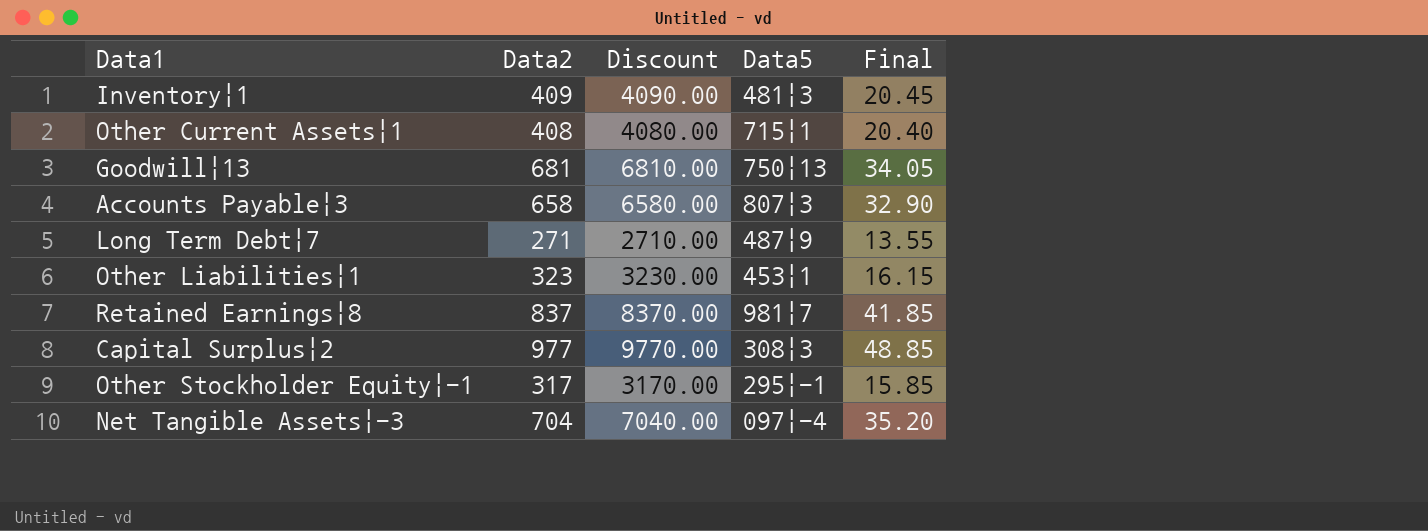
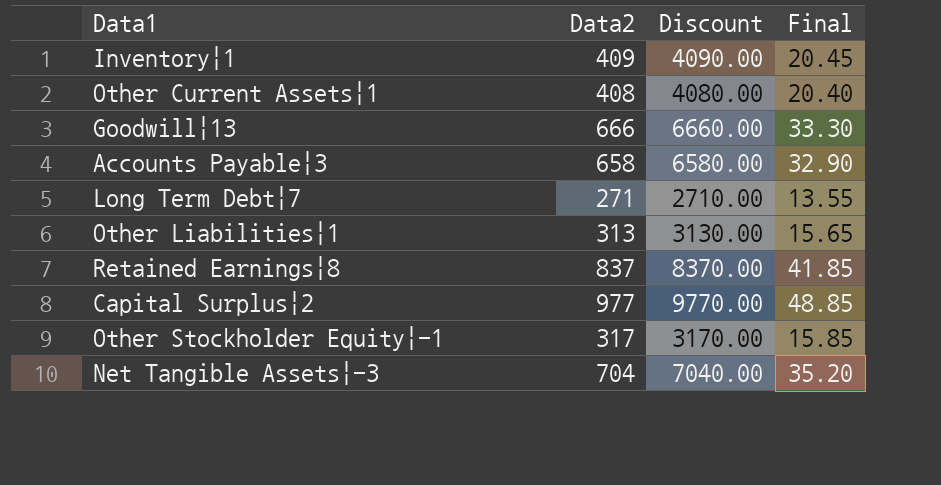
column Data5 | position: 4 -> none
Goodwill|13 | Data2: 681 -> 666
Goodwill|13 | Discount: 6810.00 -> 6660.00
Goodwill|13 | Final: 34.05 -> 33.30
Other Liabilities|1 | Data2: 323 -> 313
Other Liabilities|1 | Discount: 3230.00 -> 3130.00
Other Liabilities|1 | Final: 16.15 -> 15.65

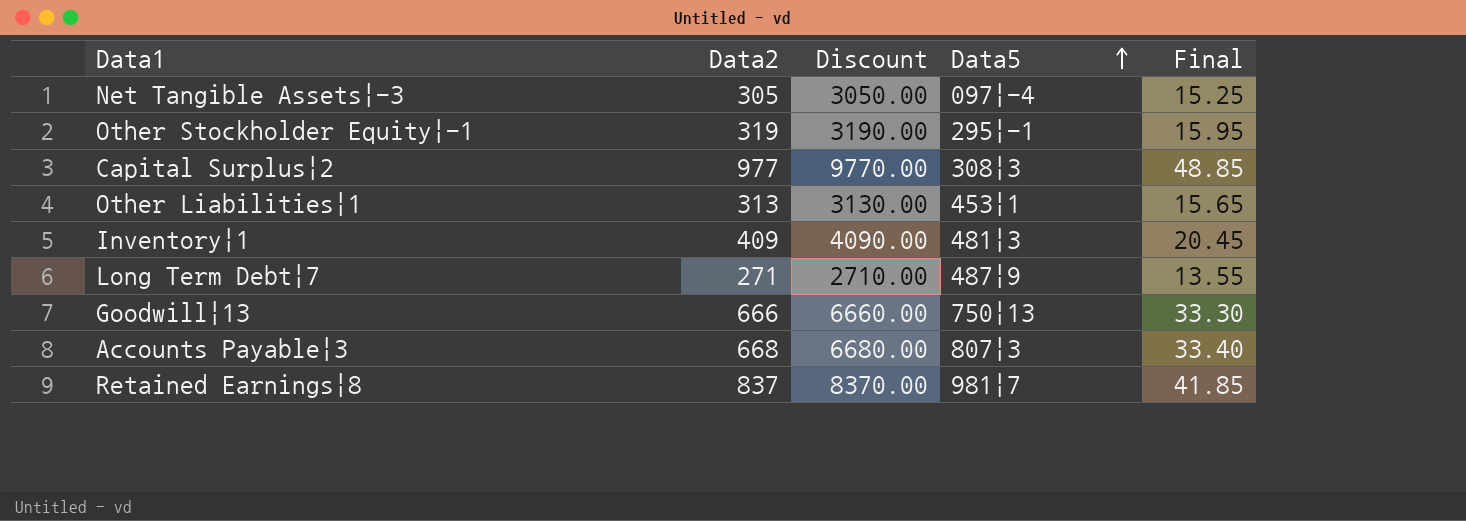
row order: none -> Data5 ascending
column Data5 | position: none -> 4
row Other Current Assets|1: 408 | 4080.00 | 20.40 -> none
Net Tangible Assets|-3 | Data2: 704 -> 305
Net Tangible Assets|-3 | Discount: 7040.00 -> 3050.00
Net Tangible Assets|-3 | Final: 35.20 -> 15.25
Other Stockholder Equity|-1 | Data2: 317 -> 319
Other Stockholder Equity|-1 | Discount: 3170.00 -> 3190.00
Other Stockholder Equity|-1 | Final: 15.85 -> 15.95
Accounts Payable|3 | Data2: 658 -> 668
Accounts Payable|3 | Discount: 6580.00 -> 6680.00
Accounts Payable|3 | Final: 32.90 -> 33.40

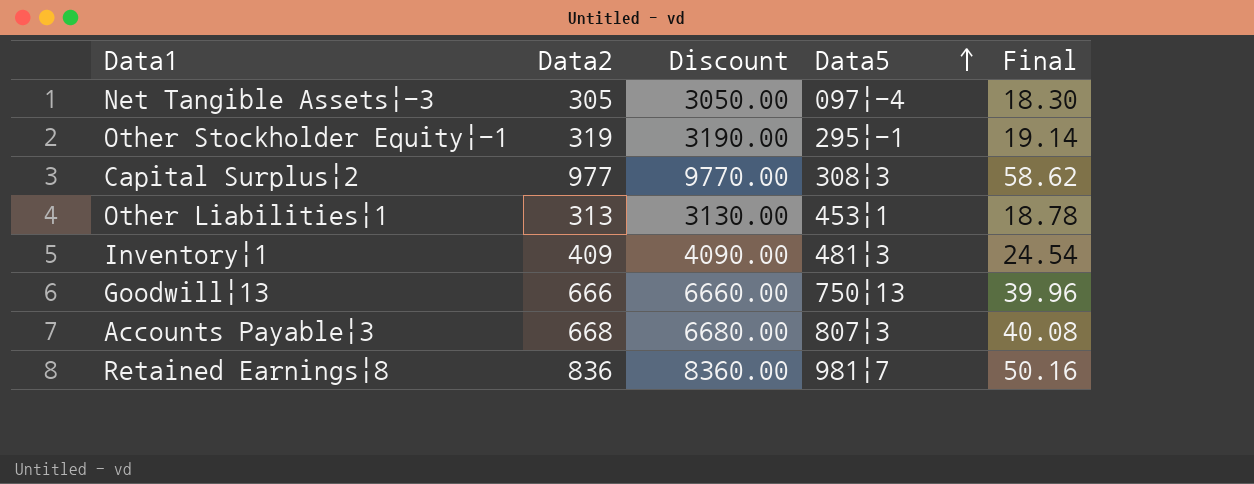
column Final | formula: [Data2] * 0.05 -> [Data2] * 0.06
row Long Term Debt|7: 271 | 2710.00 | 487|9 | 13.55 -> none
Retained Earnings|8 | Data2: 837 -> 836
Retained Earnings|8 | Discount: 8370.00 -> 8360.00

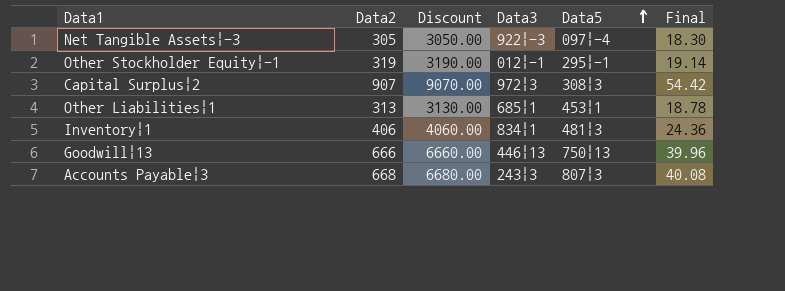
column Data3 | position: none -> 4
row Retained Earnings|8: 836 | 8360.00 | 981|7 | 50.16 -> none
Capital Surplus|2 | Data2: 977 -> 907
Capital Surplus|2 | Discount: 9770.00 -> 9070.00
Capital Surplus|2 | Final: 58.62 -> 54.42
Inventory|1 | Data2: 409 -> 406
Inventory|1 | Discount: 4090.00 -> 4060.00
Inventory|1 | Final: 24.54 -> 24.36

